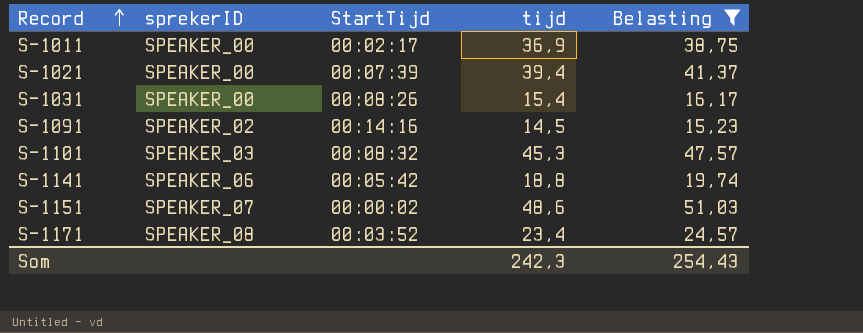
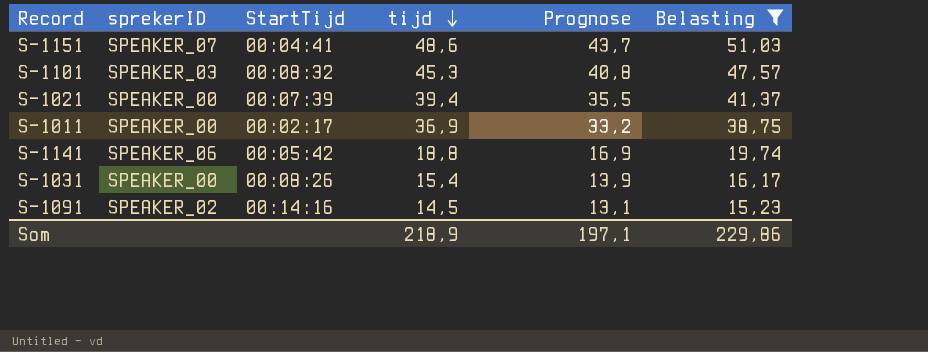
row order: Record ascending -> tijd descending
column Prognose | formula: none -> [tijd] * 0,9
row S-1171: SPEAKER_08 | 00:03:52 | 23,4 | 24,57 -> none
S-1151 | StartTijd: 00:00:02 -> 00:04:41
Som | tijd: 242,3 -> 218,9
Som | Belasting: 254,43 -> 229,86

